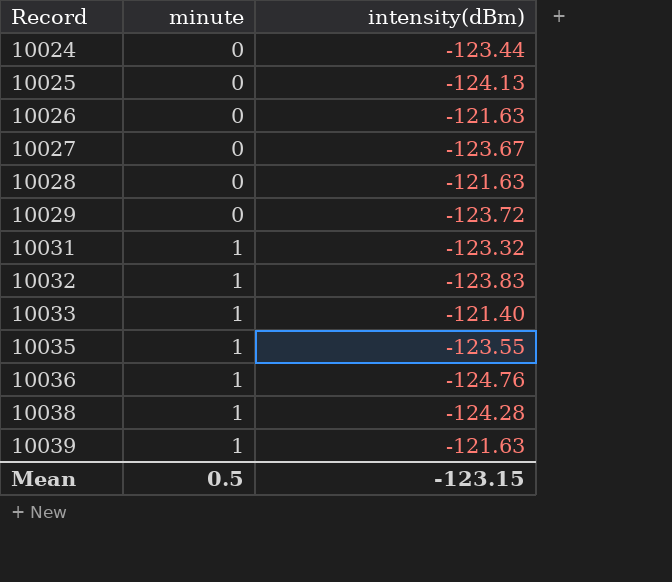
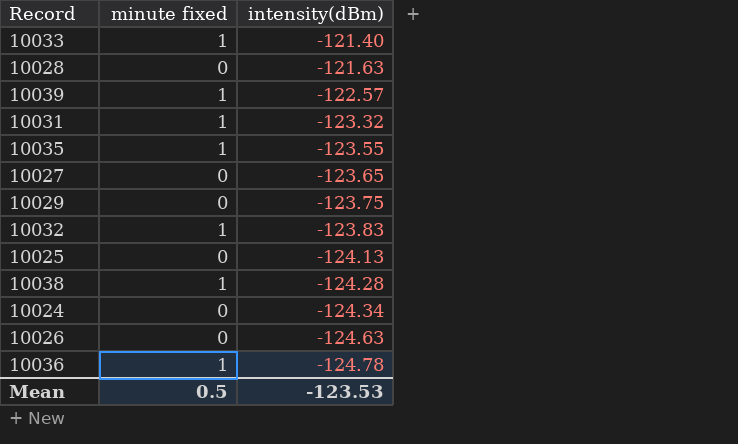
row order: Record ascending -> intensity(dBm) descending
column name: minute -> minute fixed
10039 | intensity(dBm): -121.63 -> -122.57
10027 | intensity(dBm): -123.67 -> -123.65
10029 | intensity(dBm): -123.72 -> -123.75
10024 | intensity(dBm): -123.44 -> -124.34
10026 | intensity(dBm): -121.63 -> -124.63
10036 | intensity(dBm): -124.76 -> -124.78
Mean | intensity(dBm): -123.15 -> -123.53

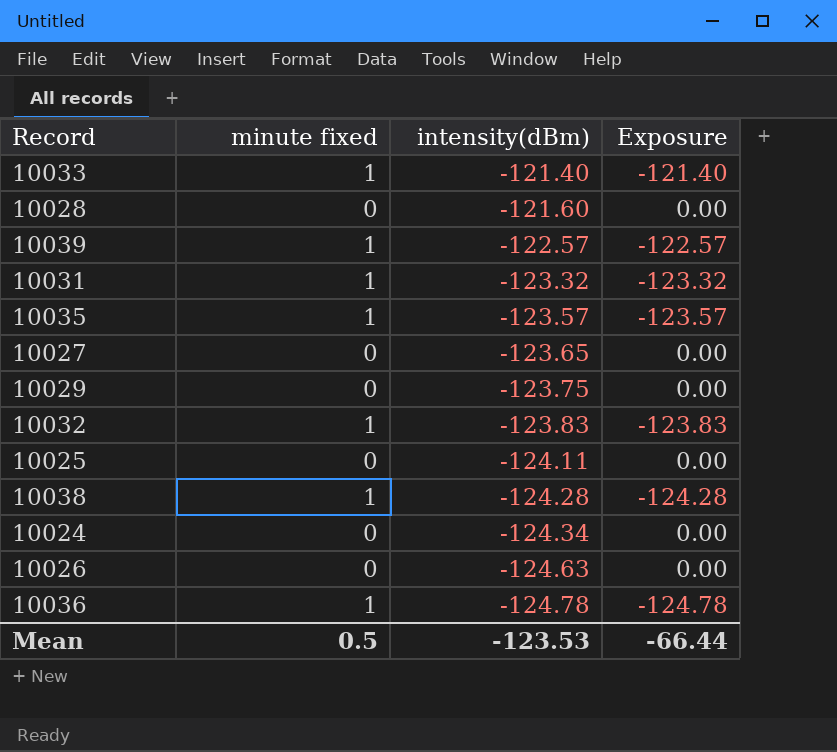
column Exposure | formula: none -> [minute fixed] * [intensity(dBm)]
10028 | intensity(dBm): -121.63 -> -121.60
10035 | intensity(dBm): -123.55 -> -123.57
10025 | intensity(dBm): -124.13 -> -124.11

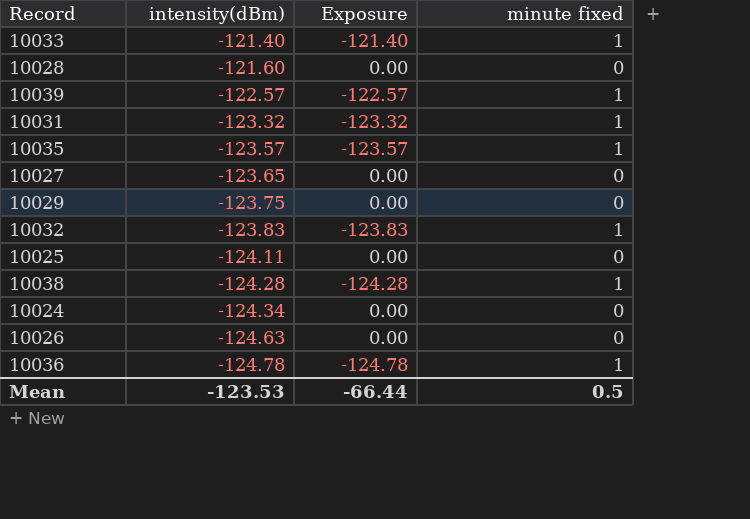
column minute fixed | position: 2 -> 4

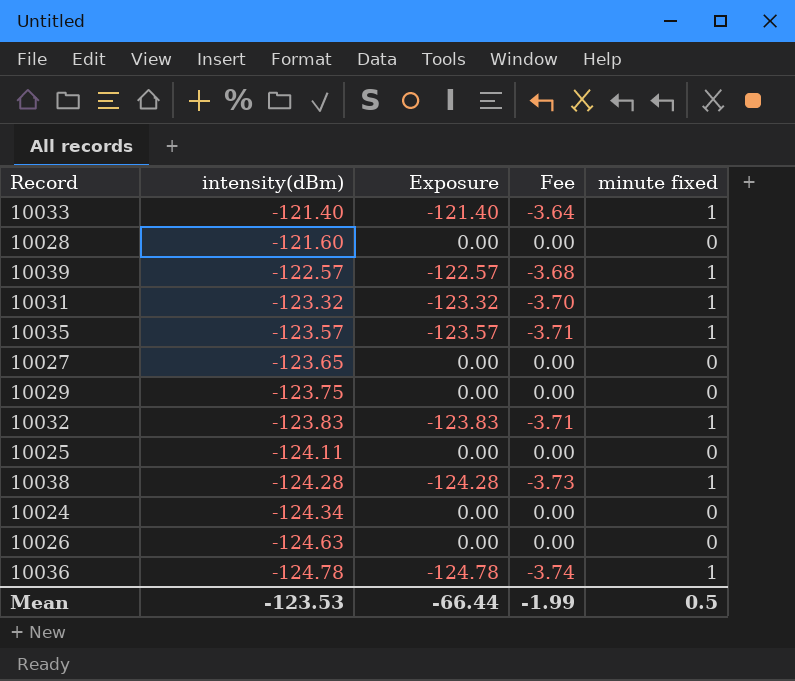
column Fee | formula: none -> [Exposure] * 0.03

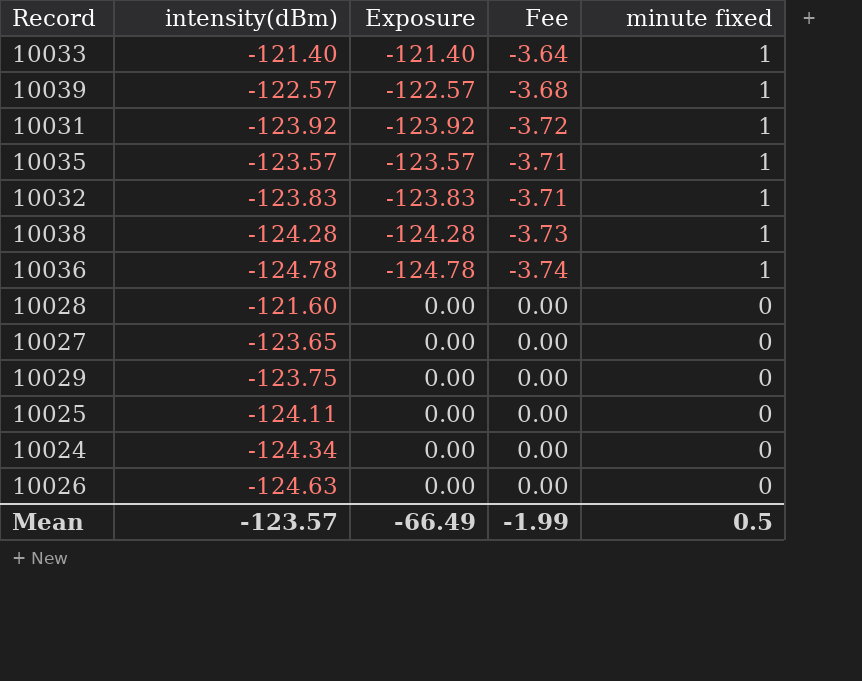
row order: intensity(dBm) descending -> minute fixed descending
10031 | intensity(dBm): -123.32 -> -123.92
10031 | Exposure: -123.32 -> -123.92
10031 | Fee: -3.70 -> -3.72
Mean | intensity(dBm): -123.53 -> -123.57
Mean | Exposure: -66.44 -> -66.49

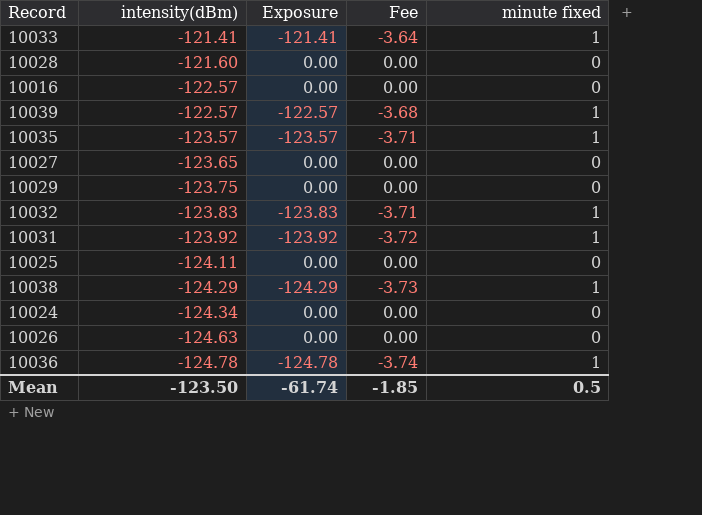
row order: minute fixed descending -> intensity(dBm) descending
10033 | intensity(dBm): -121.40 -> -121.41
10033 | Exposure: -121.40 -> -121.41
row 10016: none -> -122.57 | 0.00 | 0.00 | 0
10038 | intensity(dBm): -124.28 -> -124.29
10038 | Exposure: -124.28 -> -124.29
Mean | intensity(dBm): -123.57 -> -123.50
Mean | Exposure: -66.49 -> -61.74
Mean | Fee: -1.99 -> -1.85

